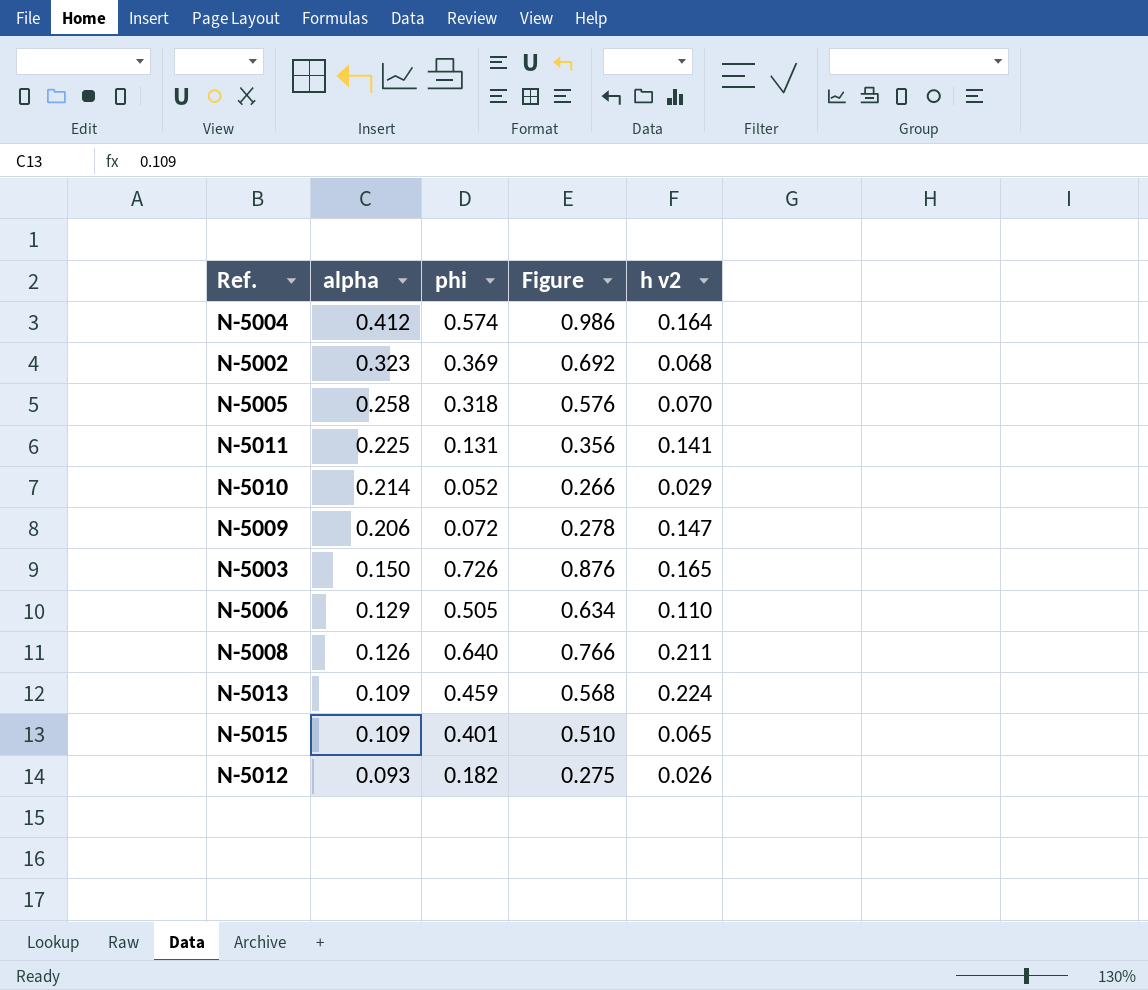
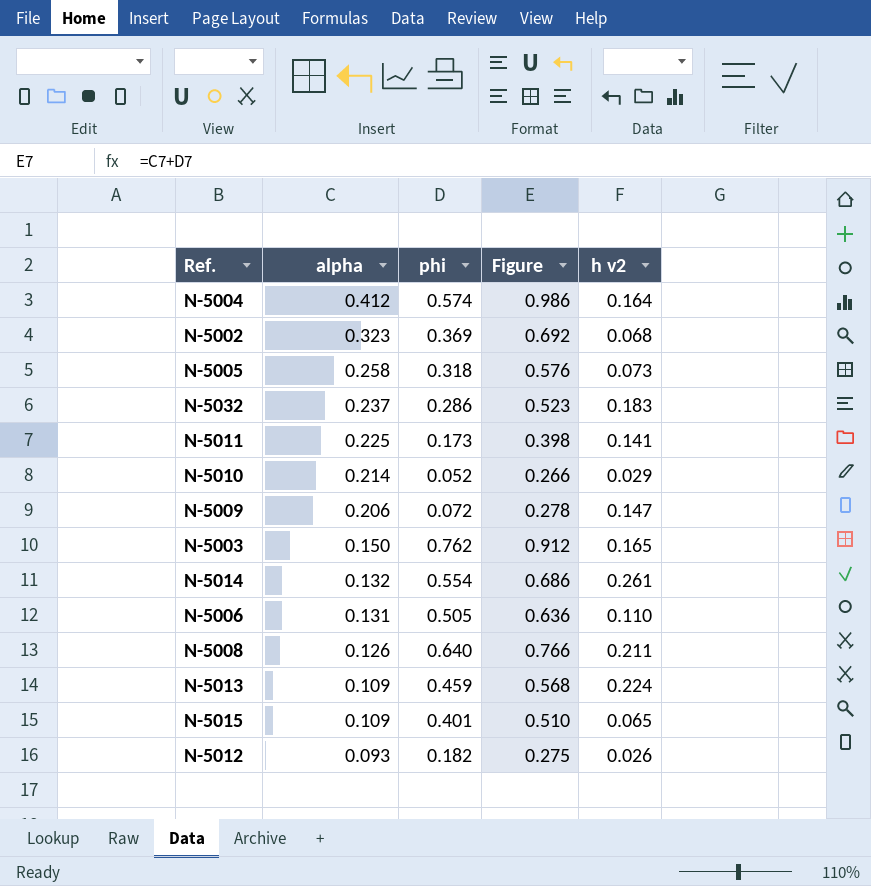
N-5005 | h v2: 0.070 -> 0.073
row N-5032: none -> 0.237 | 0.286 | 0.523 | 0.183
N-5011 | phi: 0.131 -> 0.173
N-5011 | Figure: 0.356 -> 0.398
N-5003 | phi: 0.726 -> 0.762
N-5003 | Figure: 0.876 -> 0.912
row N-5014: none -> 0.132 | 0.554 | 0.686 | 0.261
N-5006 | alpha: 0.129 -> 0.131
N-5006 | Figure: 0.634 -> 0.636

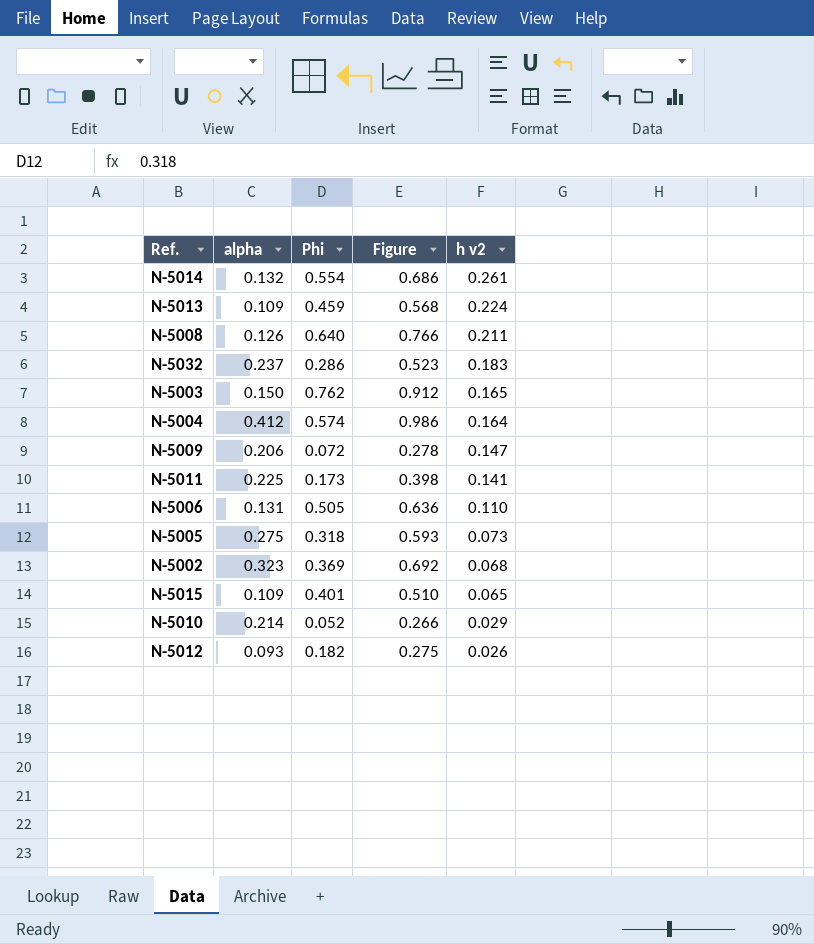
row order: alpha descending -> h v2 descending
column name: phi -> Phi
N-5005 | alpha: 0.258 -> 0.275
N-5005 | Figure: 0.576 -> 0.593

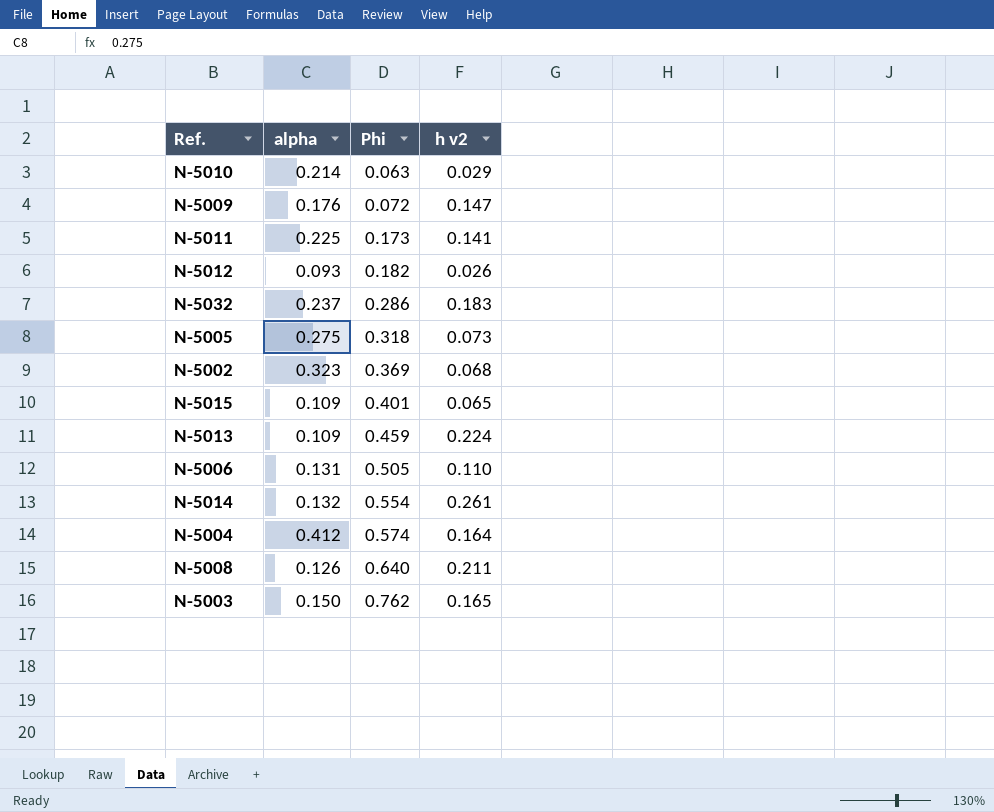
row order: h v2 descending -> Phi ascending
column Figure | formula: [alpha] + [Phi] -> none
N-5010 | Phi: 0.052 -> 0.063
N-5009 | alpha: 0.206 -> 0.176

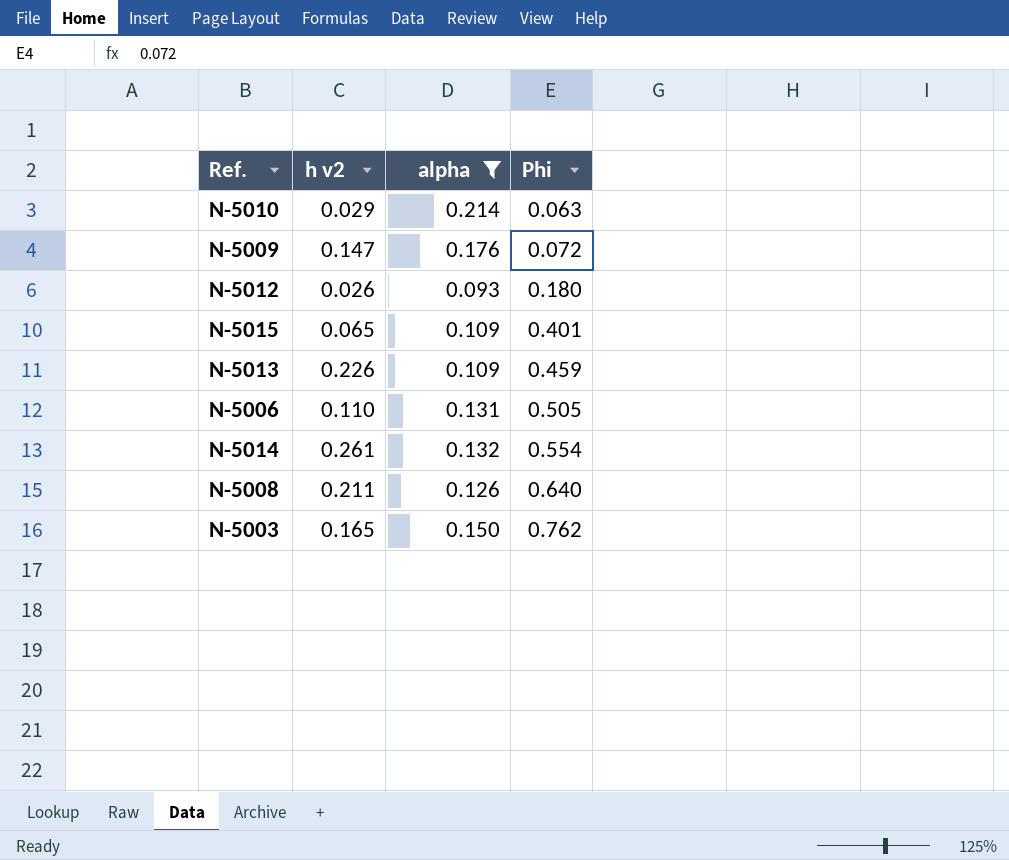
filter: none -> alpha <= 0.214
column h v2 | position: 4 -> 2
N-5012 | Phi: 0.182 -> 0.180
N-5013 | h v2: 0.224 -> 0.226

